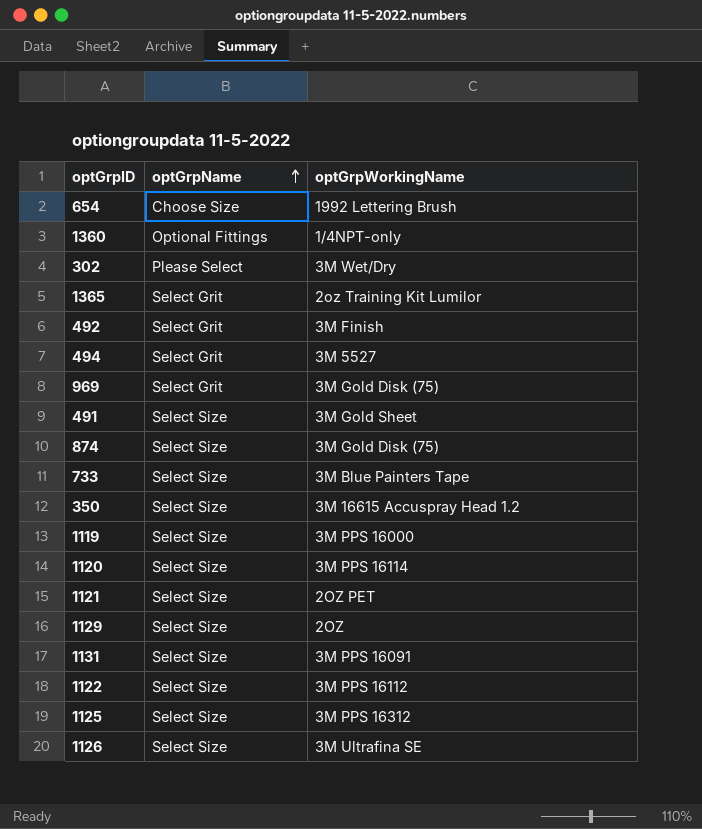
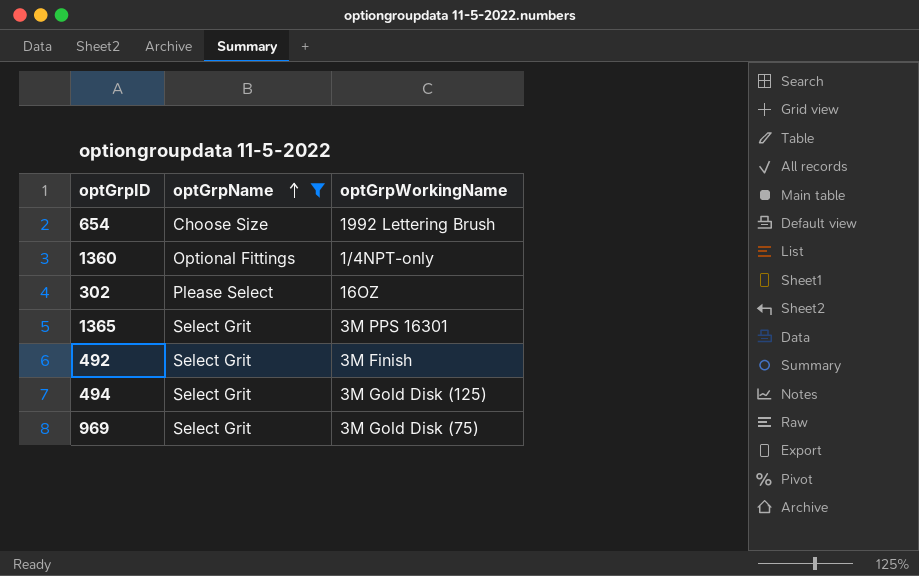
filter: none -> optGrpName != Select Size
302 | optGrpWorkingName: 3M Wet/Dry -> 16OZ
1365 | optGrpWorkingName: 2oz Training Kit Lumilor -> 3M PPS 16301
494 | optGrpWorkingName: 3M 5527 -> 3M Gold Disk (125)

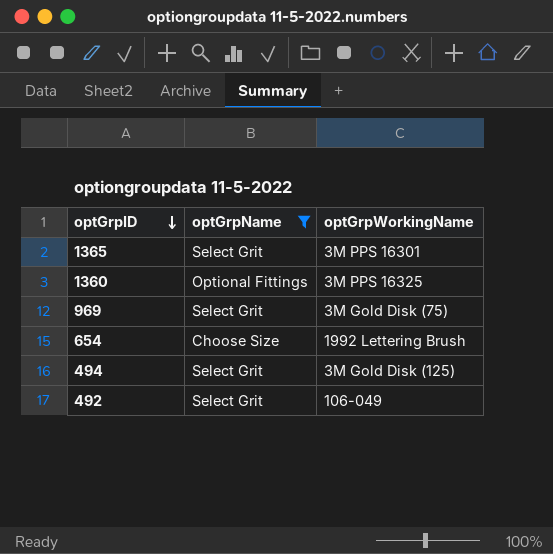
row order: optGrpName ascending -> optGrpID descending
row 302: Please Select | 16OZ -> none
1360 | optGrpWorkingName: 1/4NPT-only -> 3M PPS 16325
492 | optGrpWorkingName: 3M Finish -> 106-049

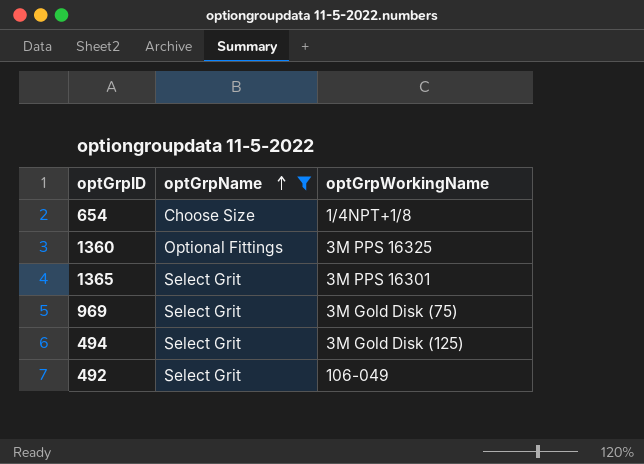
row order: optGrpID descending -> optGrpName ascending
654 | optGrpWorkingName: 1992 Lettering Brush -> 1/4NPT+1/8

